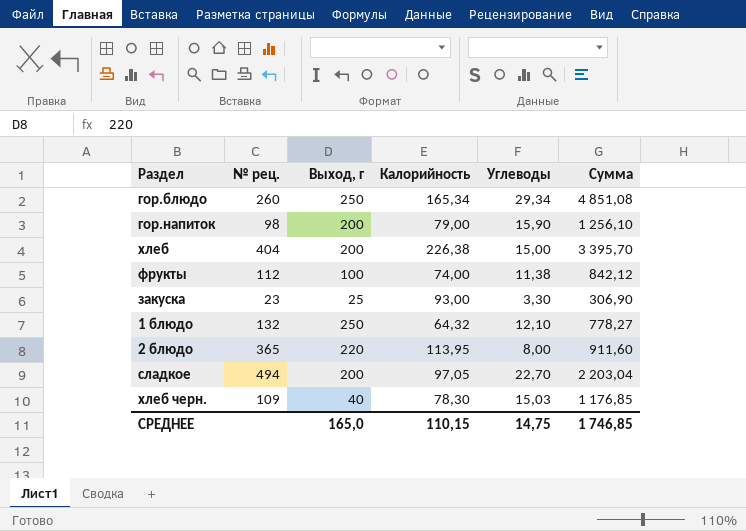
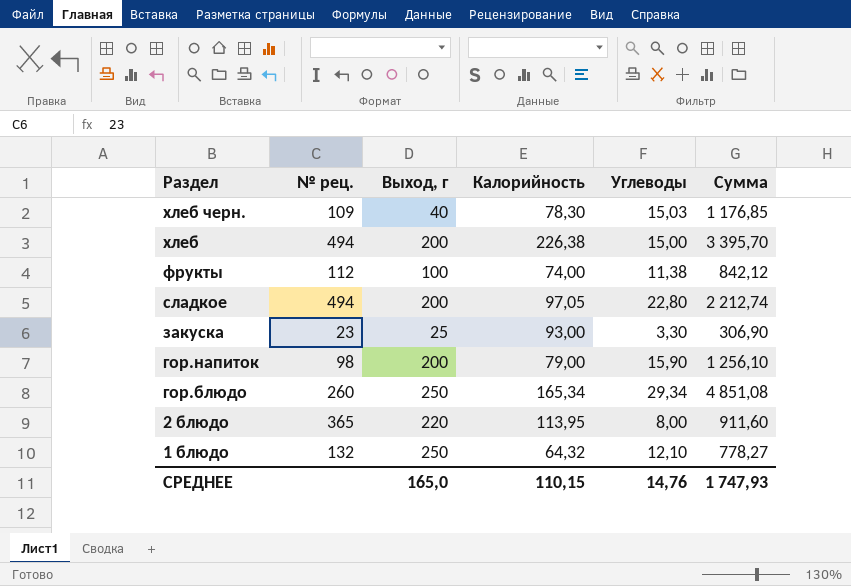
row order: none -> Раздел descending
хлеб | № рец.: 404 -> 494
сладкое | Углеводы: 22,70 -> 22,80
сладкое | Сумма: 2 203,04 -> 2 212,74
СРЕДНЕЕ | Углеводы: 14,75 -> 14,76
СРЕДНЕЕ | Сумма: 1 746,85 -> 1 747,93

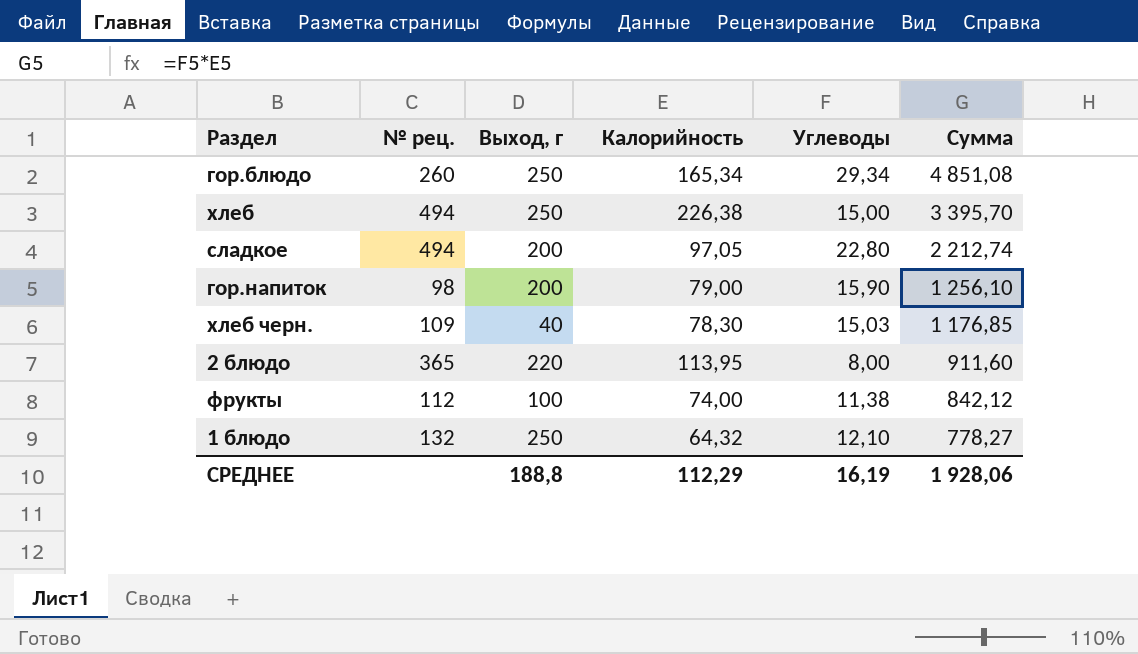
row order: Раздел descending -> Сумма descending
row закуска: 23 | 25 | 93,00 | 3,30 | 306,90 -> none
хлеб | Выход, г: 200 -> 250
СРЕДНЕЕ | Выход, г: 165,0 -> 188,8
СРЕДНЕЕ | Калорийность: 110,15 -> 112,29
СРЕДНЕЕ | Углеводы: 14,76 -> 16,19
СРЕДНЕЕ | Сумма: 1 747,93 -> 1 928,06

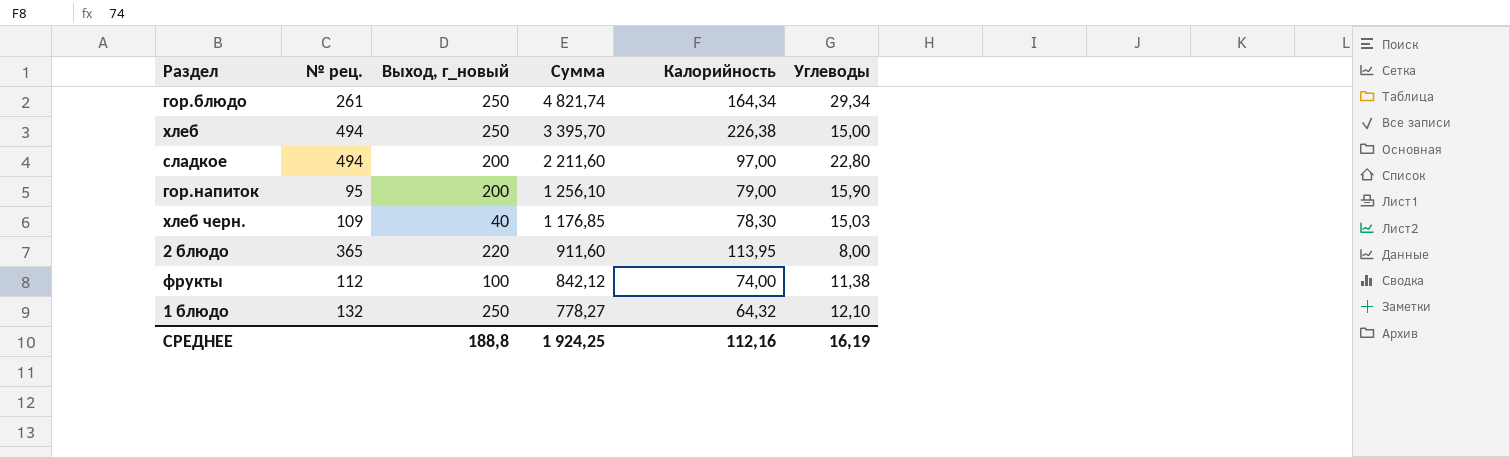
column name: Выход, г -> Выход, г_новый
column Сумма | position: 6 -> 4
гор.блюдо | № рец.: 260 -> 261
гор.блюдо | Сумма: 4 851,08 -> 4 821,74
гор.блюдо | Калорийность: 165,34 -> 164,34
сладкое | Сумма: 2 212,74 -> 2 211,60
сладкое | Калорийность: 97,05 -> 97,00
гор.напиток | № рец.: 98 -> 95
СРЕДНЕЕ | Сумма: 1 928,06 -> 1 924,25
СРЕДНЕЕ | Калорийность: 112,29 -> 112,16

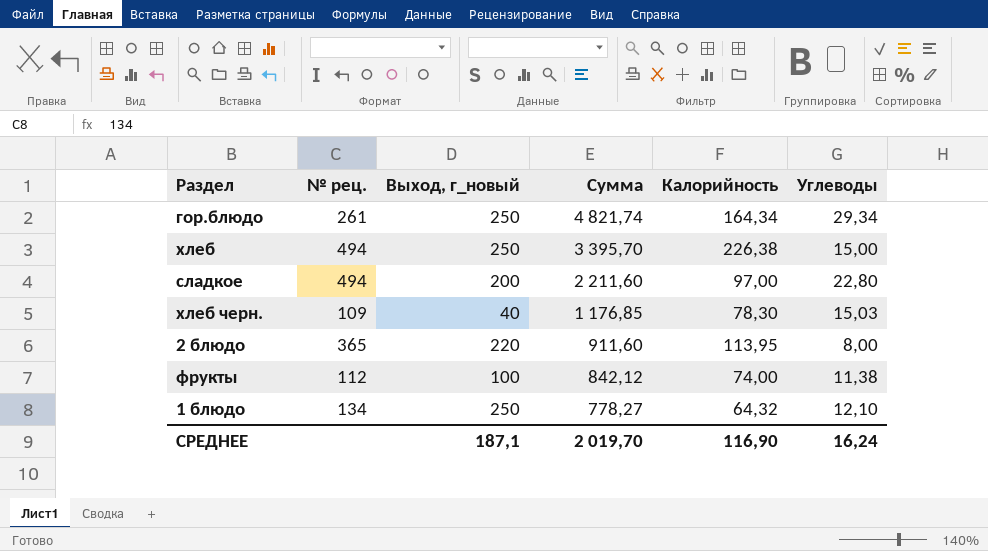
row гор.напиток: 95 | 200 | 1 256,10 | 79,00 | 15,90 -> none
1 блюдо | № рец.: 132 -> 134
СРЕДНЕЕ | Выход, г_новый: 188,8 -> 187,1
СРЕДНЕЕ | Сумма: 1 924,25 -> 2 019,70
СРЕДНЕЕ | Калорийность: 112,16 -> 116,90
СРЕДНЕЕ | Углеводы: 16,19 -> 16,24

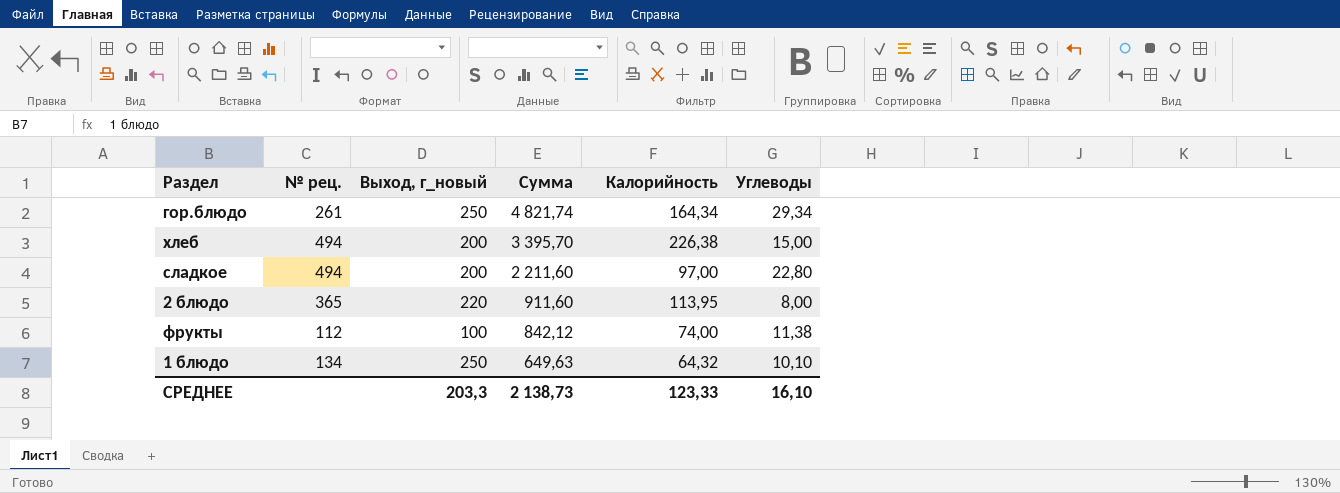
row хлеб черн.: 109 | 40 | 1 176,85 | 78,30 | 15,03 -> none
хлеб | Выход, г_новый: 250 -> 200
1 блюдо | Сумма: 778,27 -> 649,63
1 блюдо | Углеводы: 12,10 -> 10,10
СРЕДНЕЕ | Выход, г_новый: 187,1 -> 203,3
СРЕДНЕЕ | Сумма: 2 019,70 -> 2 138,73
СРЕДНЕЕ | Калорийность: 116,90 -> 123,33
СРЕДНЕЕ | Углеводы: 16,24 -> 16,10

